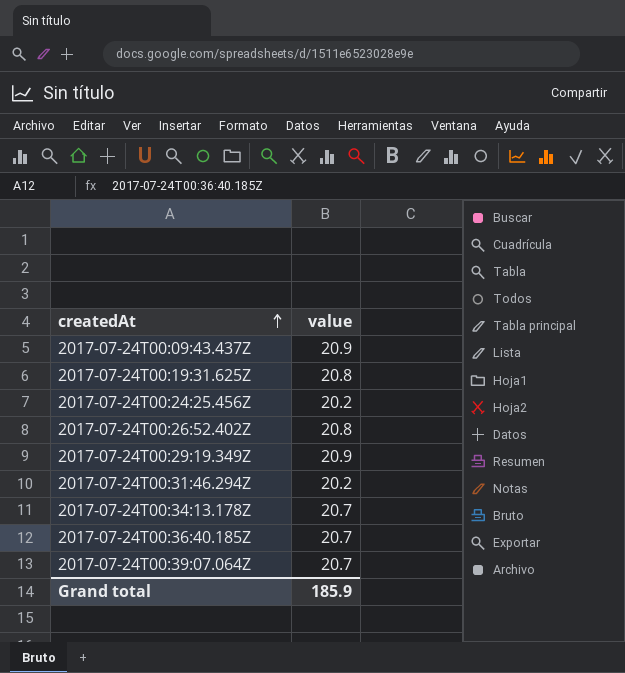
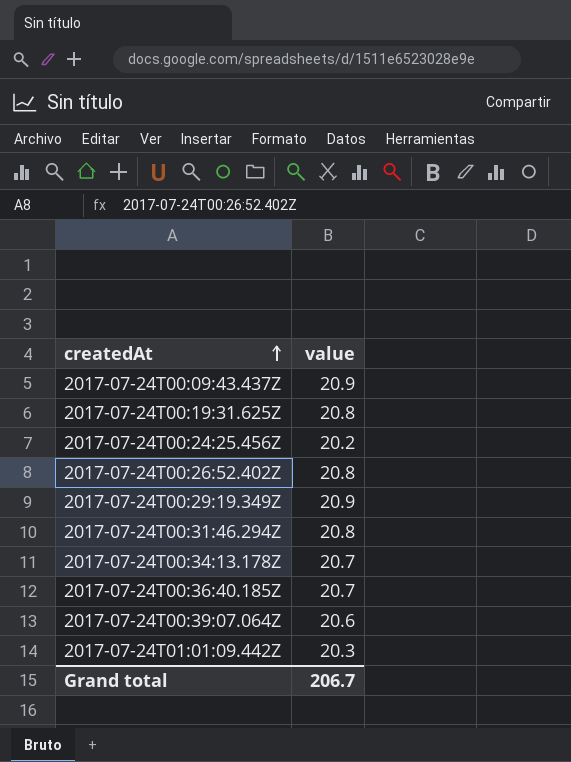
2017-07-24T00:31:46.294Z | value: 20.2 -> 20.8
2017-07-24T00:39:07.064Z | value: 20.7 -> 20.6
row 2017-07-24T01:01:09.442Z: none -> 20.3
Grand total | value: 185.9 -> 206.7

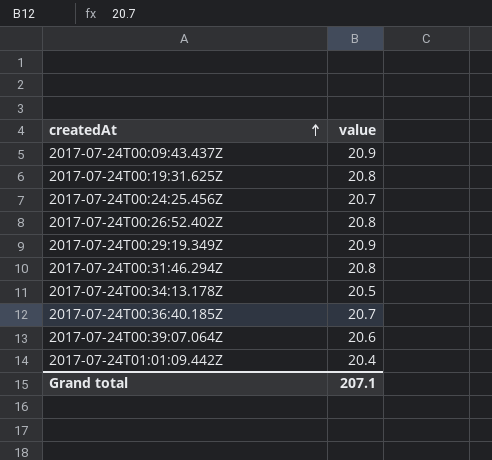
2017-07-24T00:24:25.456Z | value: 20.2 -> 20.7
2017-07-24T00:34:13.178Z | value: 20.7 -> 20.5
2017-07-24T01:01:09.442Z | value: 20.3 -> 20.4
Grand total | value: 206.7 -> 207.1

